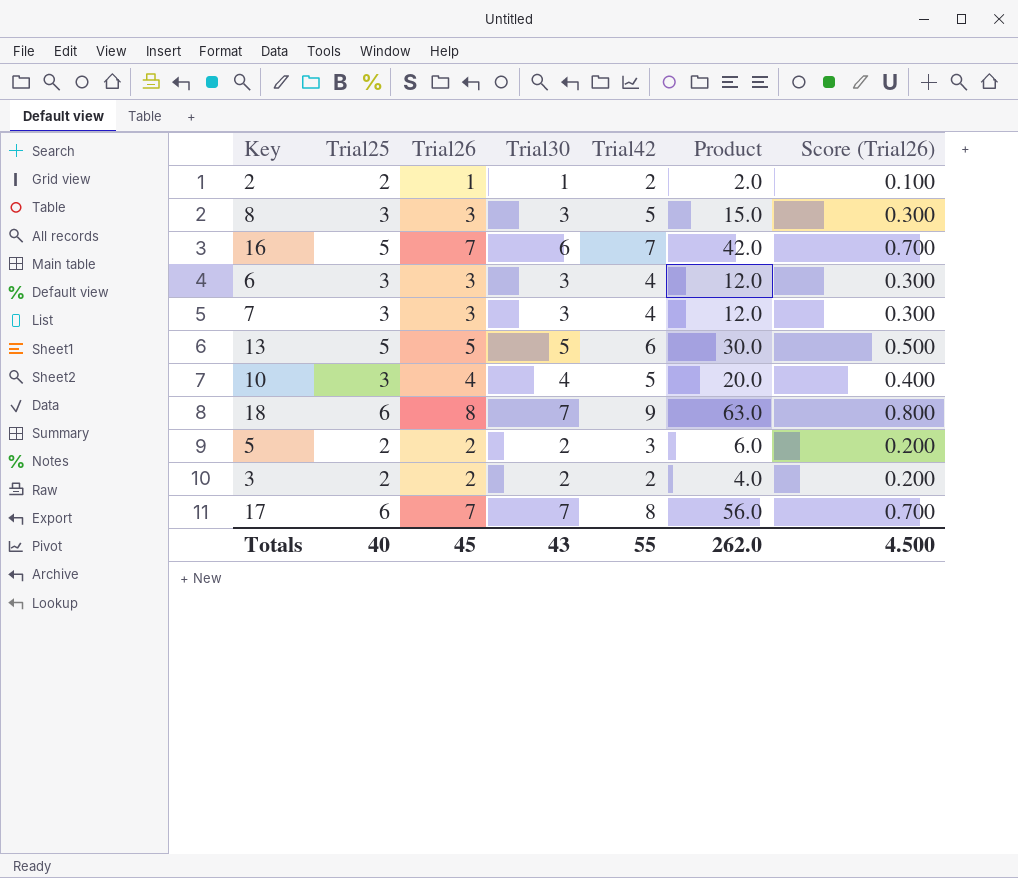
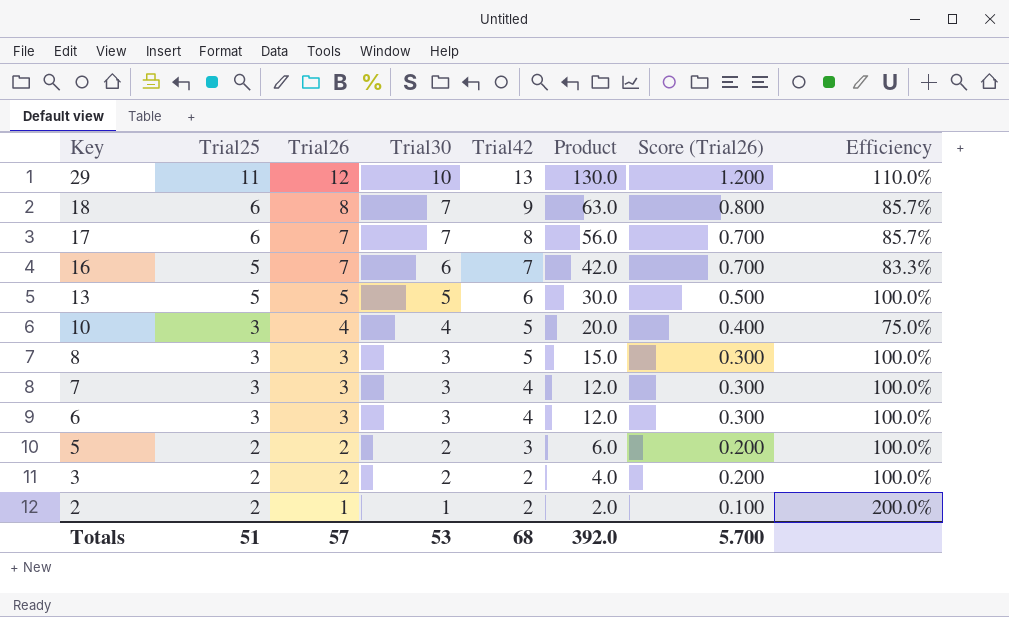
row order: none -> Key descending
column Efficiency | formula: none -> [Trial25] / [Trial30]
row 29: none -> 11 | 12 | 10 | 13 | 130.0 | 1.200 | 110.0%
Totals | Trial25: 40 -> 51
Totals | Trial26: 45 -> 57
Totals | Trial30: 43 -> 53
Totals | Trial42: 55 -> 68
Totals | Product: 262.0 -> 392.0
Totals | Score (Trial26): 4.500 -> 5.700

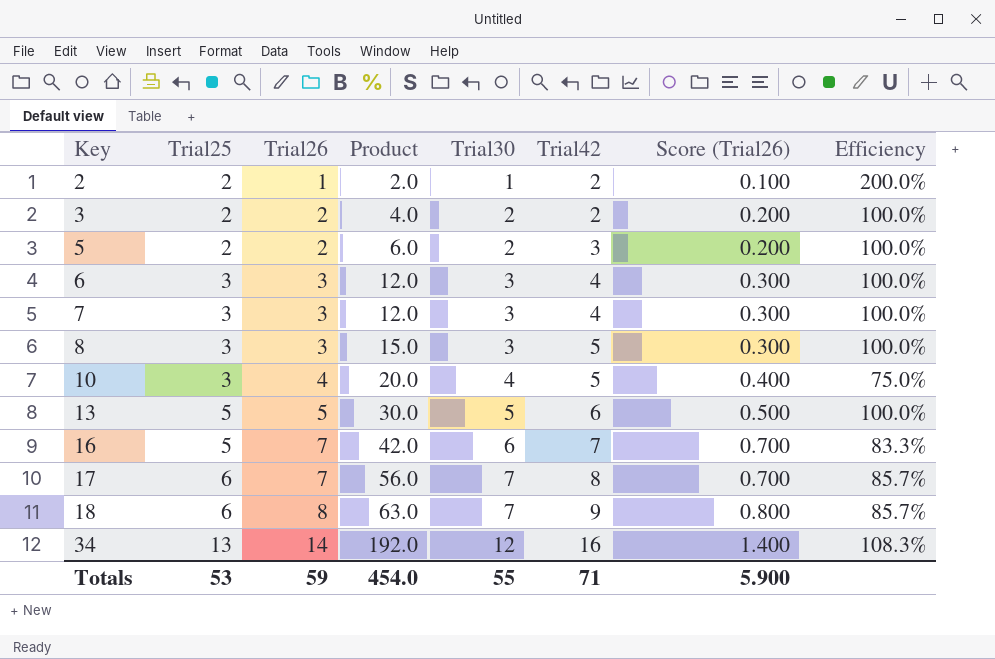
row order: Key descending -> Key ascending
column Product | position: 6 -> 4
row 29: 11 | 12 | 10 | 13 | 130.0 | 1.200 | 110.0% -> none
row 34: none -> 13 | 14 | 192.0 | 12 | 16 | 1.400 | 108.3%
Totals | Trial25: 51 -> 53
Totals | Trial26: 57 -> 59
Totals | Product: 392.0 -> 454.0
Totals | Trial30: 53 -> 55
Totals | Trial42: 68 -> 71
Totals | Score (Trial26): 5.700 -> 5.900

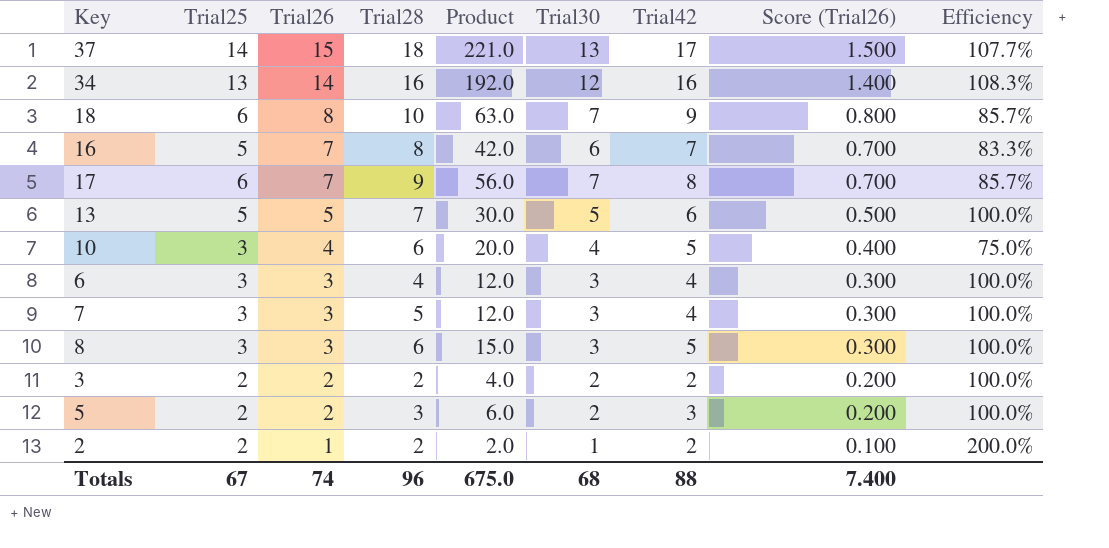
row order: Key ascending -> Trial26 descending
column Trial28 | position: none -> 4
row 37: none -> 14 | 15 | 18 | 221.0 | 13 | 17 | 1.500 | 107.7%
Totals | Trial25: 53 -> 67
Totals | Trial26: 59 -> 74
Totals | Product: 454.0 -> 675.0
Totals | Trial30: 55 -> 68
Totals | Trial42: 71 -> 88
Totals | Score (Trial26): 5.900 -> 7.400

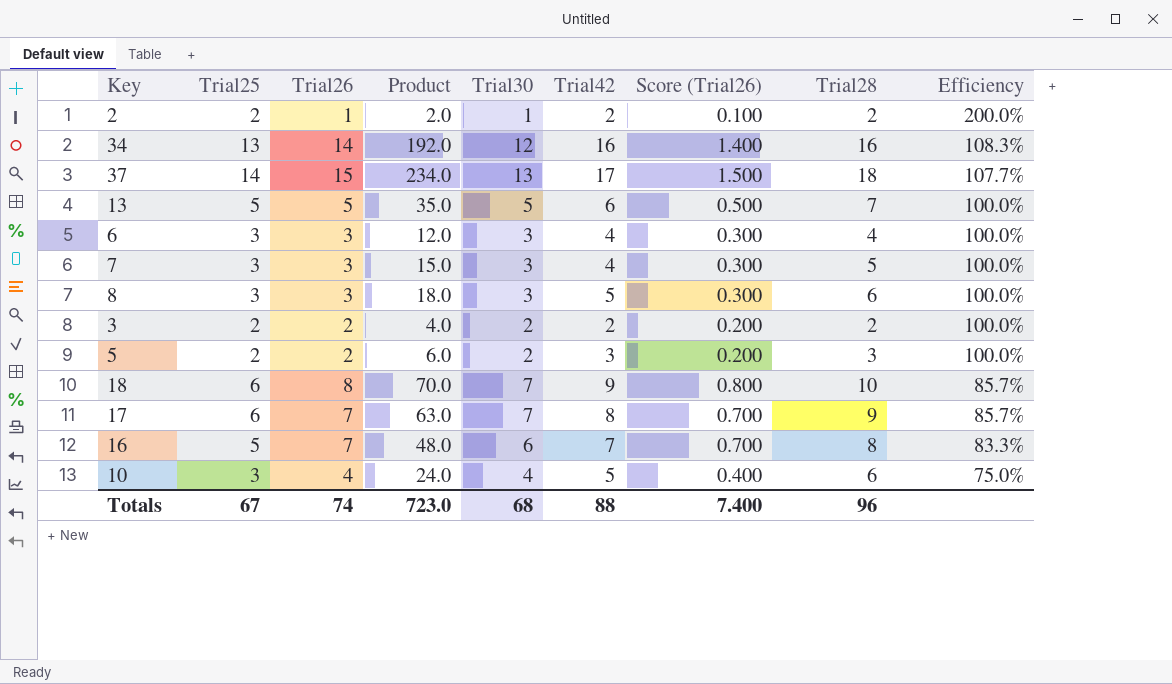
row order: Trial26 descending -> Efficiency descending
column Product | formula: [Trial30] * [Trial42] -> [Trial30] * [Trial28]
column Trial28 | position: 4 -> 8
Totals | Product: 675.0 -> 723.0

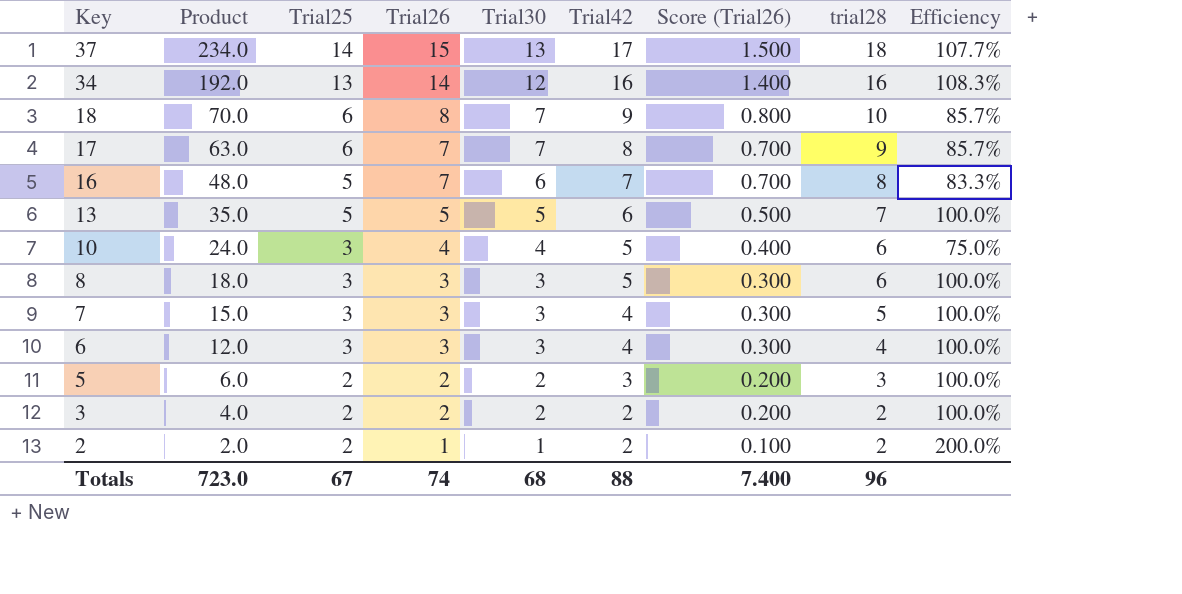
row order: Efficiency descending -> Key descending
column Product | position: 4 -> 2
column name: Trial28 -> trial28

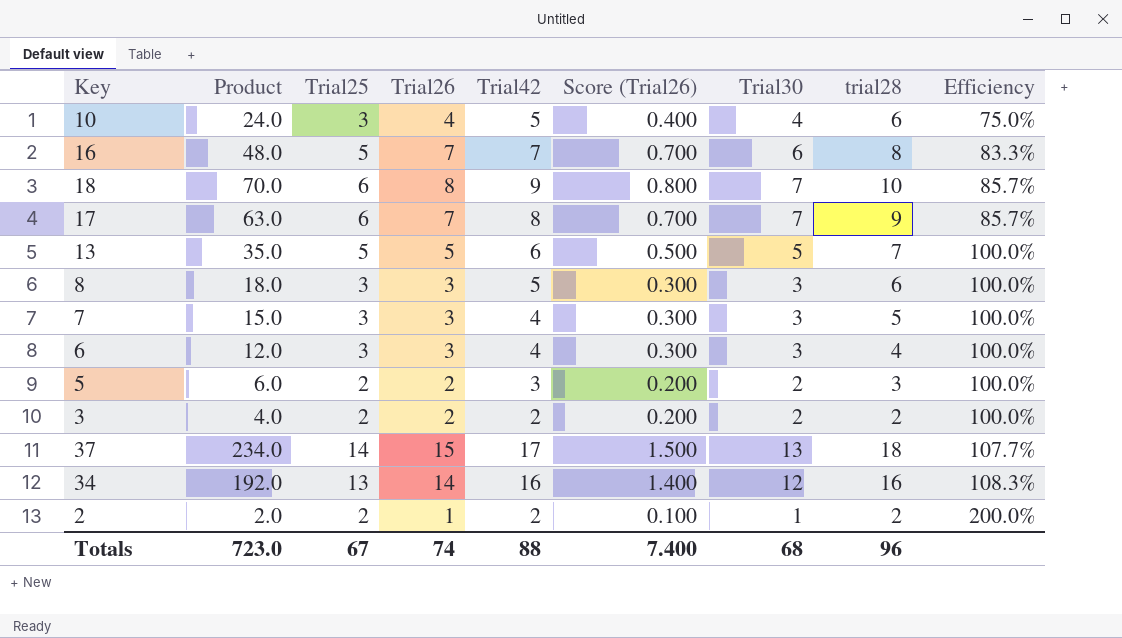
row order: Key descending -> Efficiency ascending
column Trial30 | position: 5 -> 7

